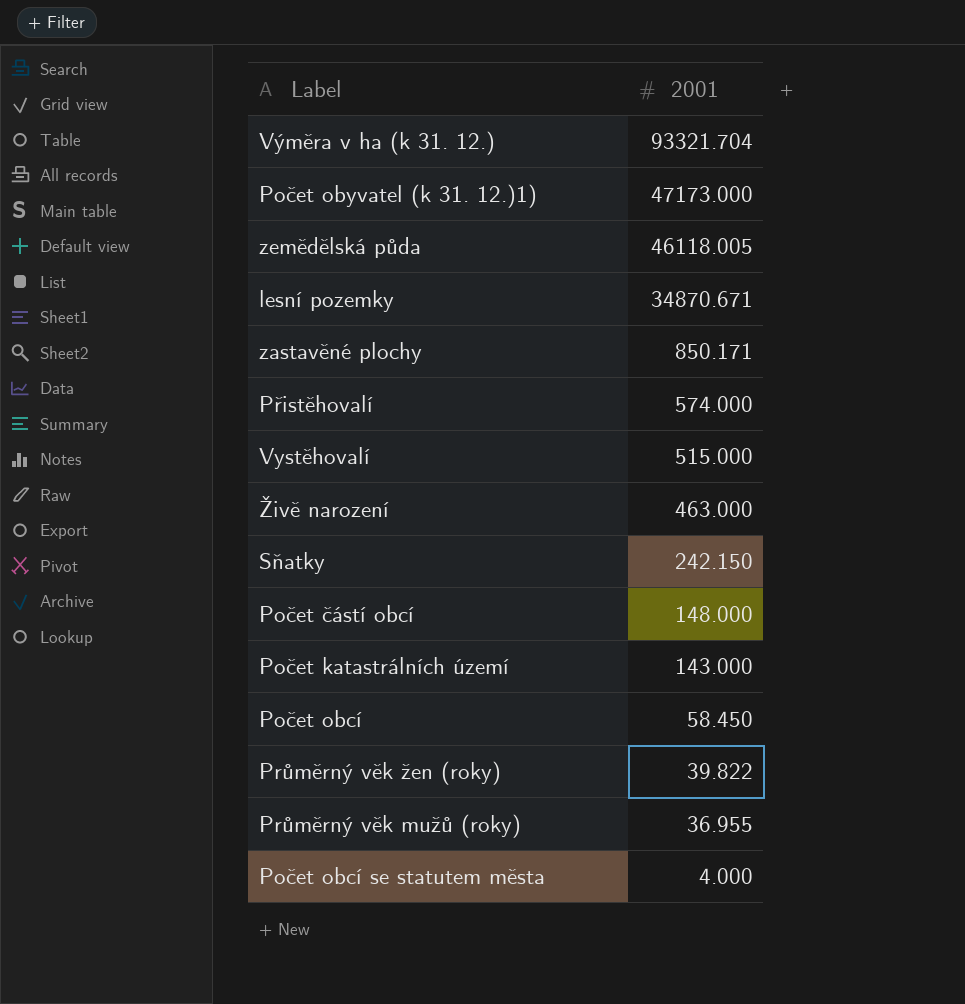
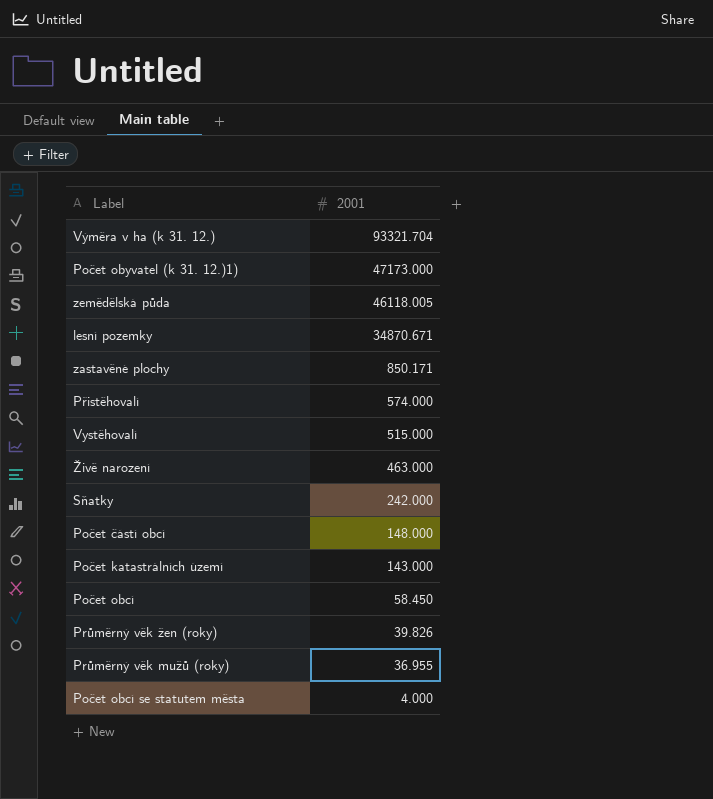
Sňatky | 2001: 242.150 -> 242.000
Průměrný věk žen (roky) | 2001: 39.822 -> 39.826

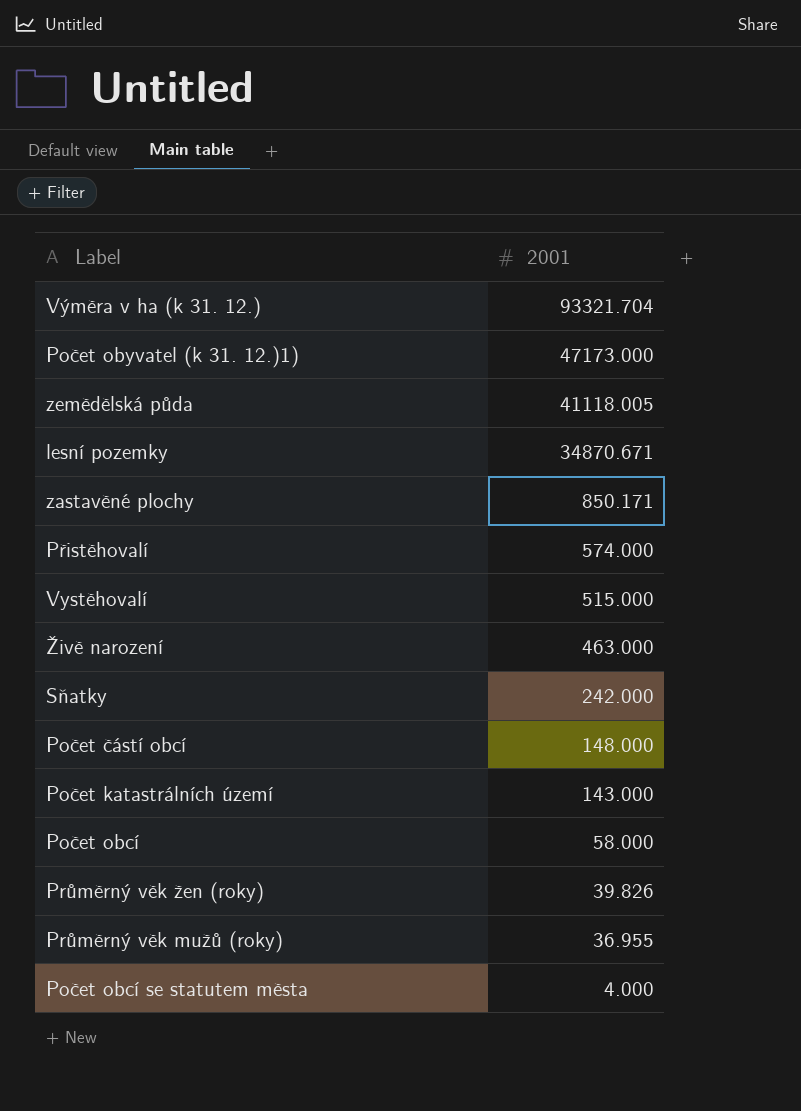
zemědělská půda | 2001: 46118.005 -> 41118.005
Počet obcí | 2001: 58.450 -> 58.000

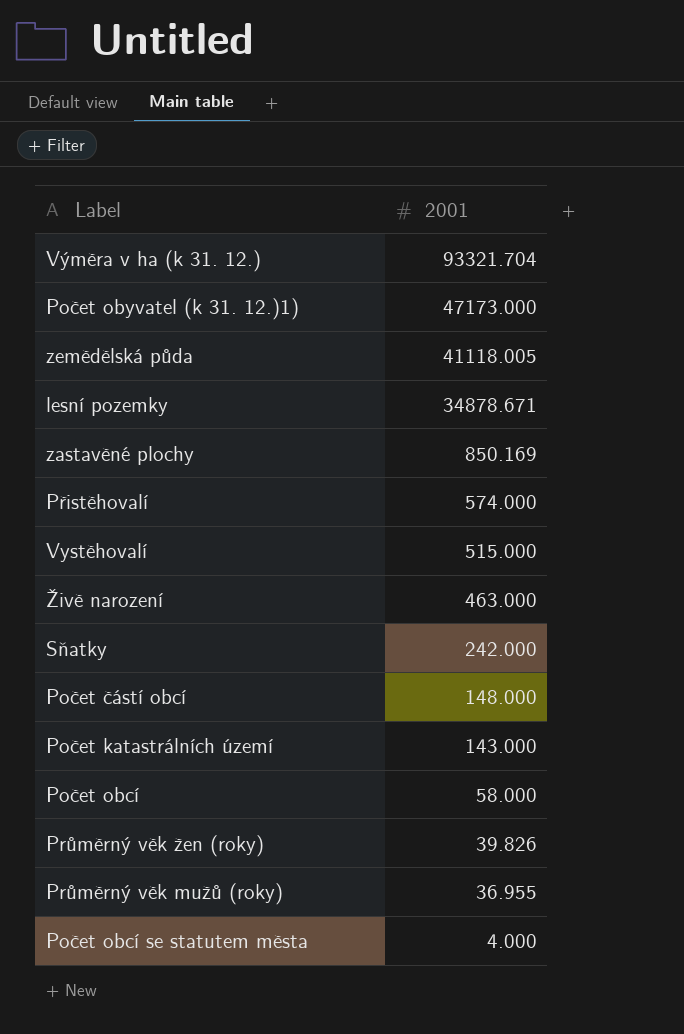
lesní pozemky | 2001: 34870.671 -> 34878.671
zastavěné plochy | 2001: 850.171 -> 850.169

